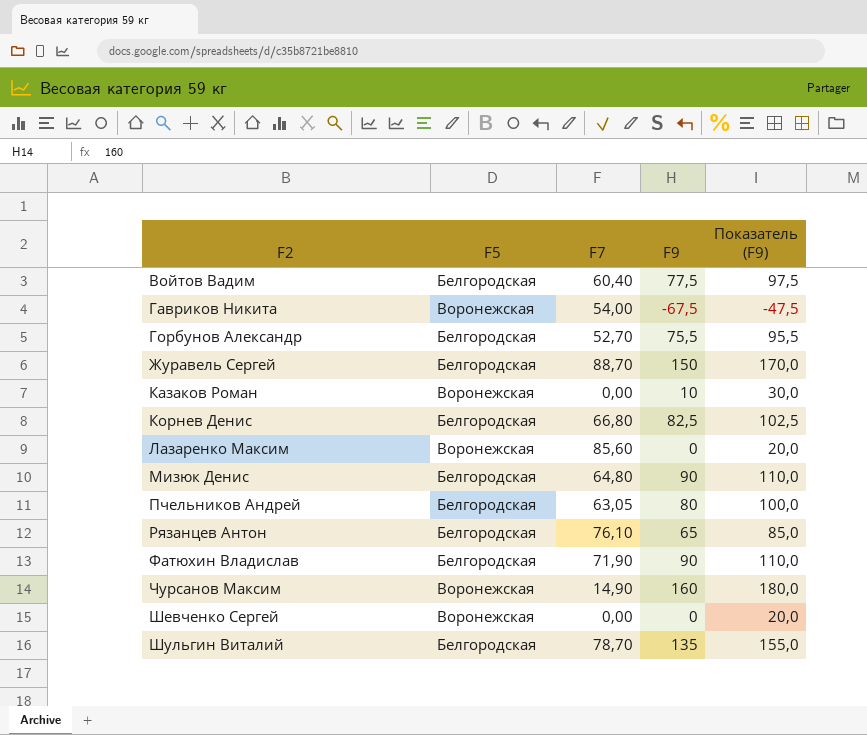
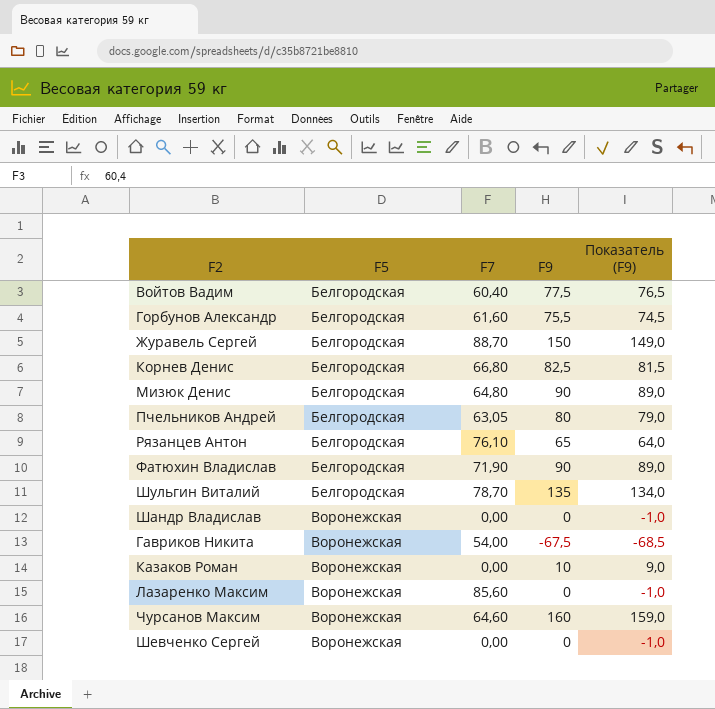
row order: F2 ascending -> F5 ascending
column Показатель (F9) | formula: [F9] + 20 -> [F9] - 1
Горбунов Александр | F7: 52,70 -> 61,60
row Шандр Владислав: none -> Воронежская | 0,00 | 0 | -1,0
Чурсанов Максим | F7: 14,90 -> 64,60

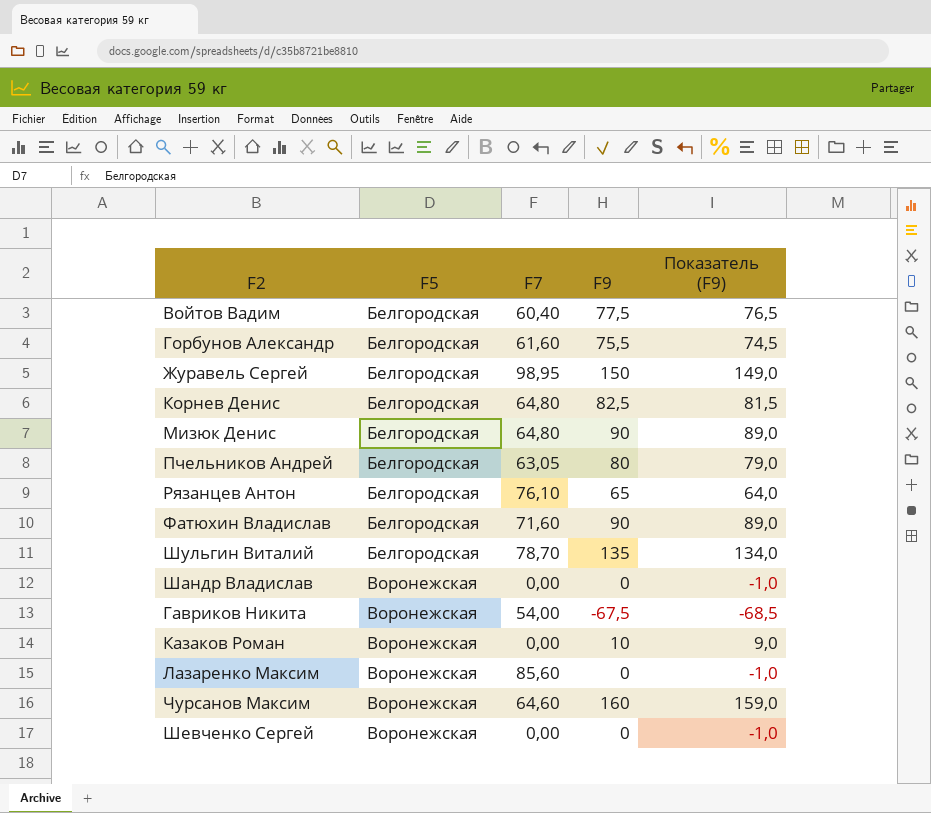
Журавель Сергей | F7: 88,70 -> 98,95
Корнев Денис | F7: 66,80 -> 64,80
Фатюхин Владислав | F7: 71,90 -> 71,60

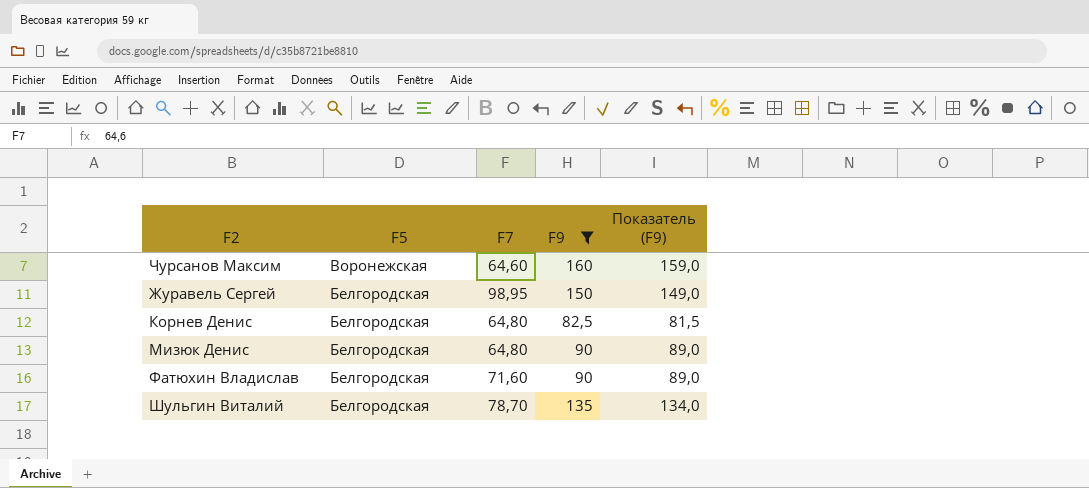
filter: none -> F9 >= 82,5
row order: F5 ascending -> F5 descending

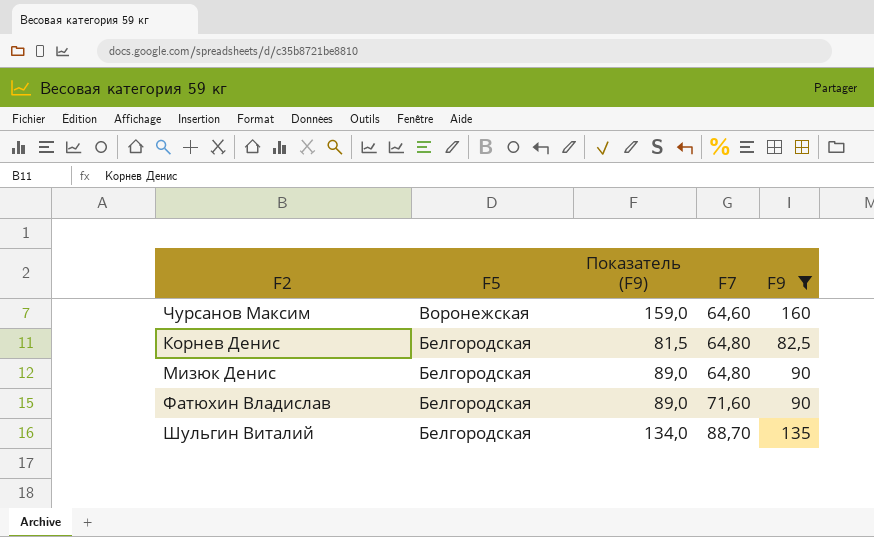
column Показатель (F9) | position: 5 -> 3
row Журавель Сергей: Белгородская | 98,95 | 150 | 149,0 -> none
Шульгин Виталий | F7: 78,70 -> 88,70

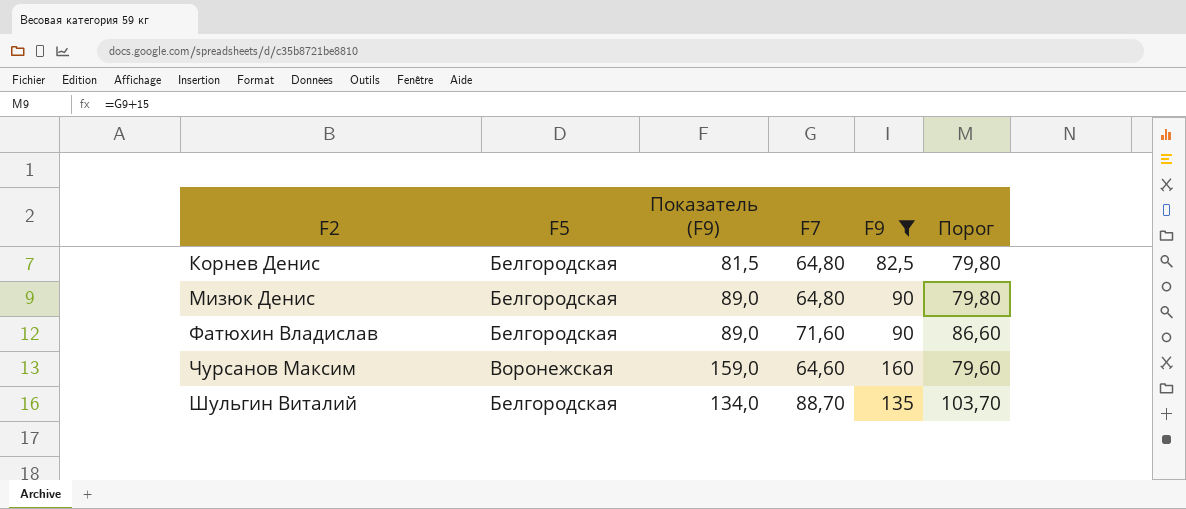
row order: F5 descending -> F2 ascending
column Порог | formula: none -> [F7] + 15

